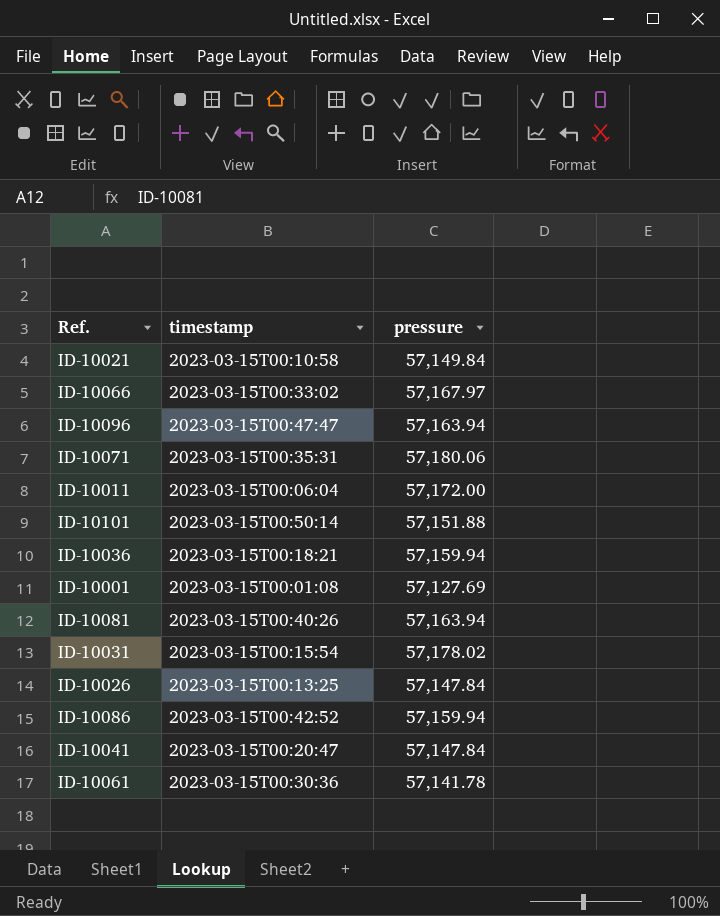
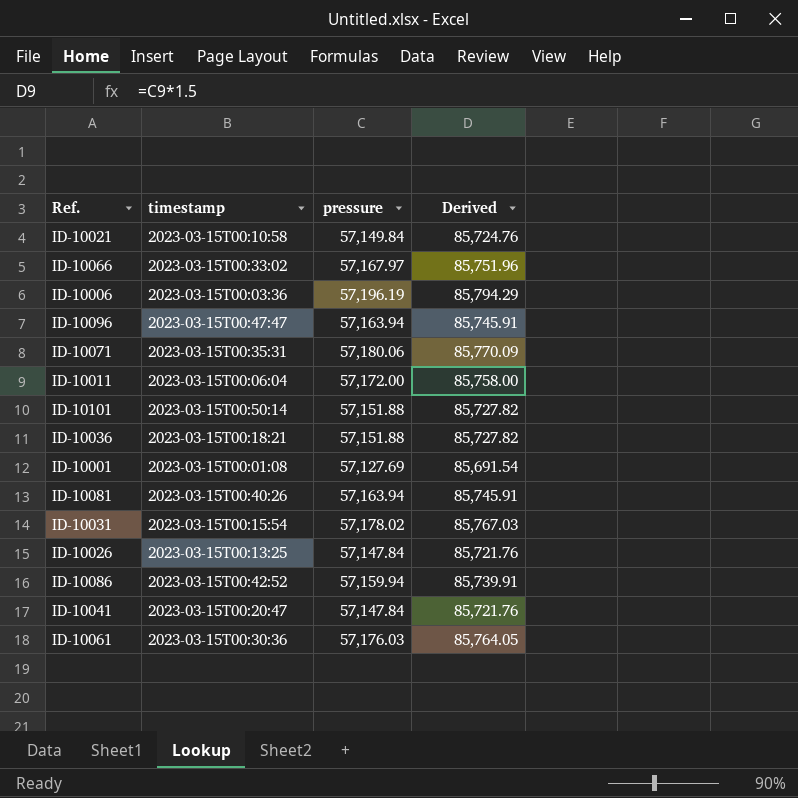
column Derived | formula: none -> [pressure] * 1.5
row ID-10006: none -> 2023-03-15T00:03:36 | 57,196.19 | 85,794.29
ID-10036 | pressure: 57,159.94 -> 57,151.88
ID-10061 | pressure: 57,141.78 -> 57,176.03

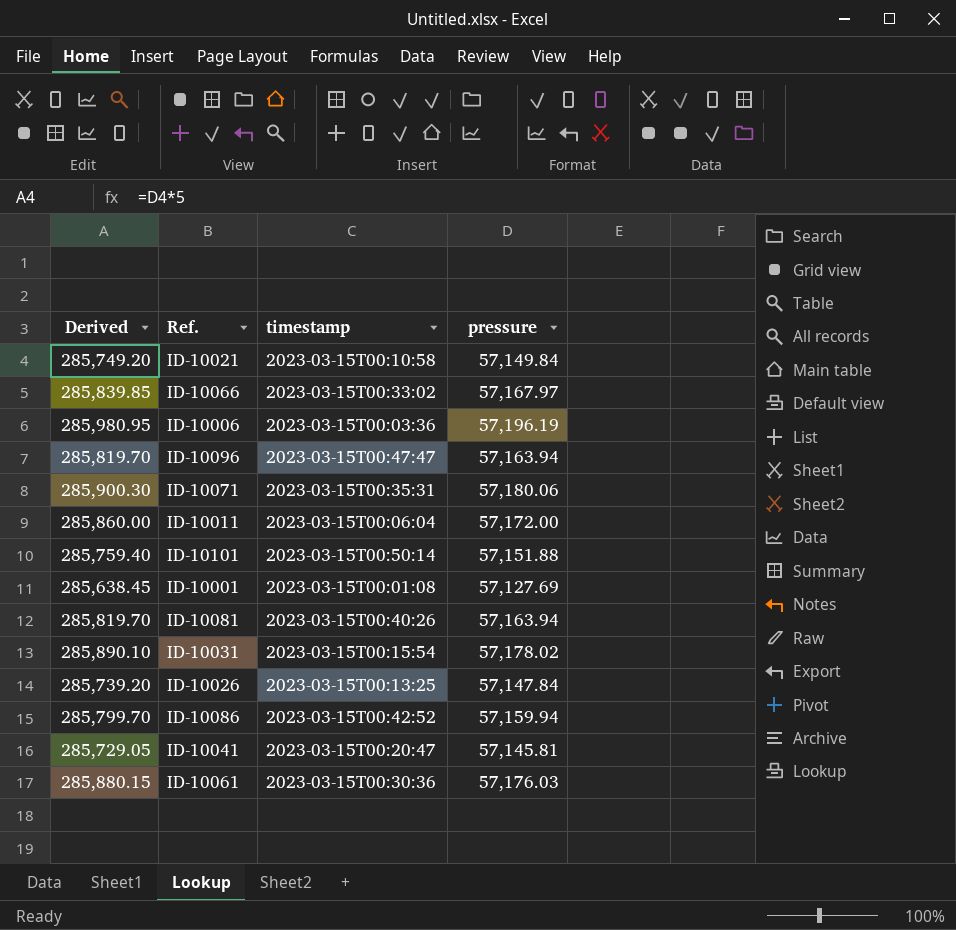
column Derived | formula: [pressure] * 1.5 -> [pressure] * 5
column Derived | position: 4 -> 1
row ID-10036: 2023-03-15T00:18:21 | 57,151.88 | 85,727.82 -> none
ID-10041 | pressure: 57,147.84 -> 57,145.81

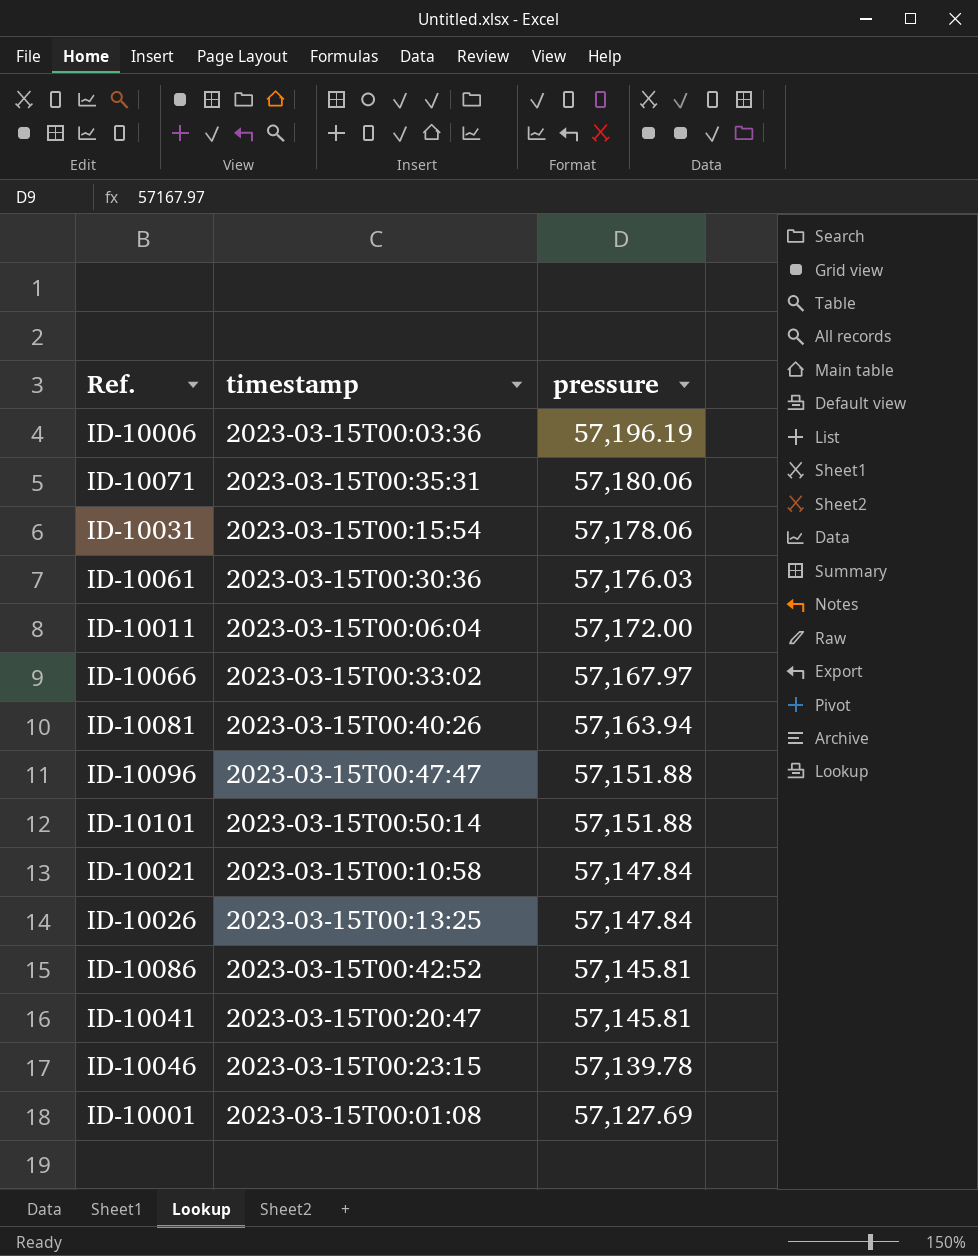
row order: none -> pressure descending
column Derived | formula: [pressure] * 5 -> none
ID-10031 | pressure: 57,178.02 -> 57,178.06
ID-10096 | pressure: 57,163.94 -> 57,151.88
ID-10021 | pressure: 57,149.84 -> 57,147.84
ID-10086 | pressure: 57,159.94 -> 57,145.81
row ID-10046: none -> 2023-03-15T00:23:15 | 57,139.78

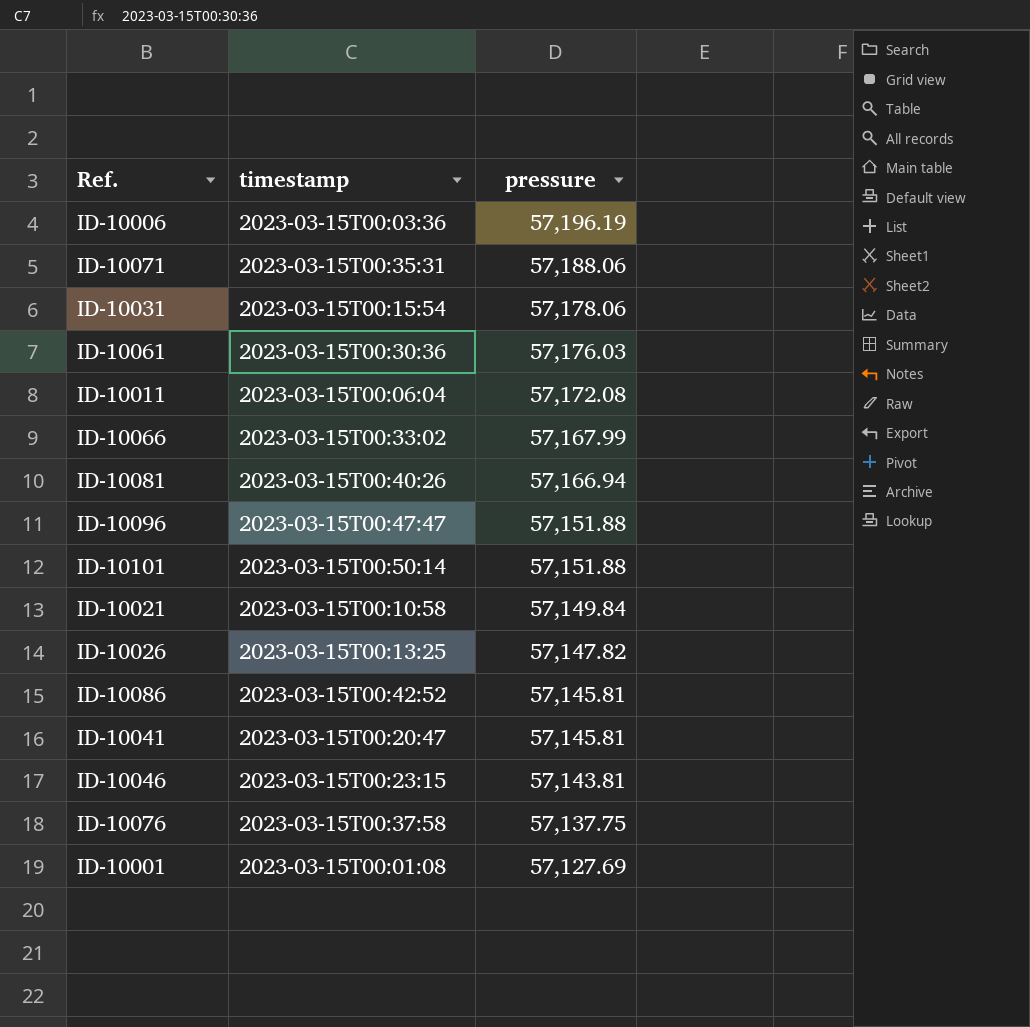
ID-10071 | pressure: 57,180.06 -> 57,188.06
ID-10011 | pressure: 57,172.00 -> 57,172.08
ID-10066 | pressure: 57,167.97 -> 57,167.99
ID-10081 | pressure: 57,163.94 -> 57,166.94
ID-10021 | pressure: 57,147.84 -> 57,149.84
ID-10026 | pressure: 57,147.84 -> 57,147.82
ID-10046 | pressure: 57,139.78 -> 57,143.81
row ID-10076: none -> 2023-03-15T00:37:58 | 57,137.75

